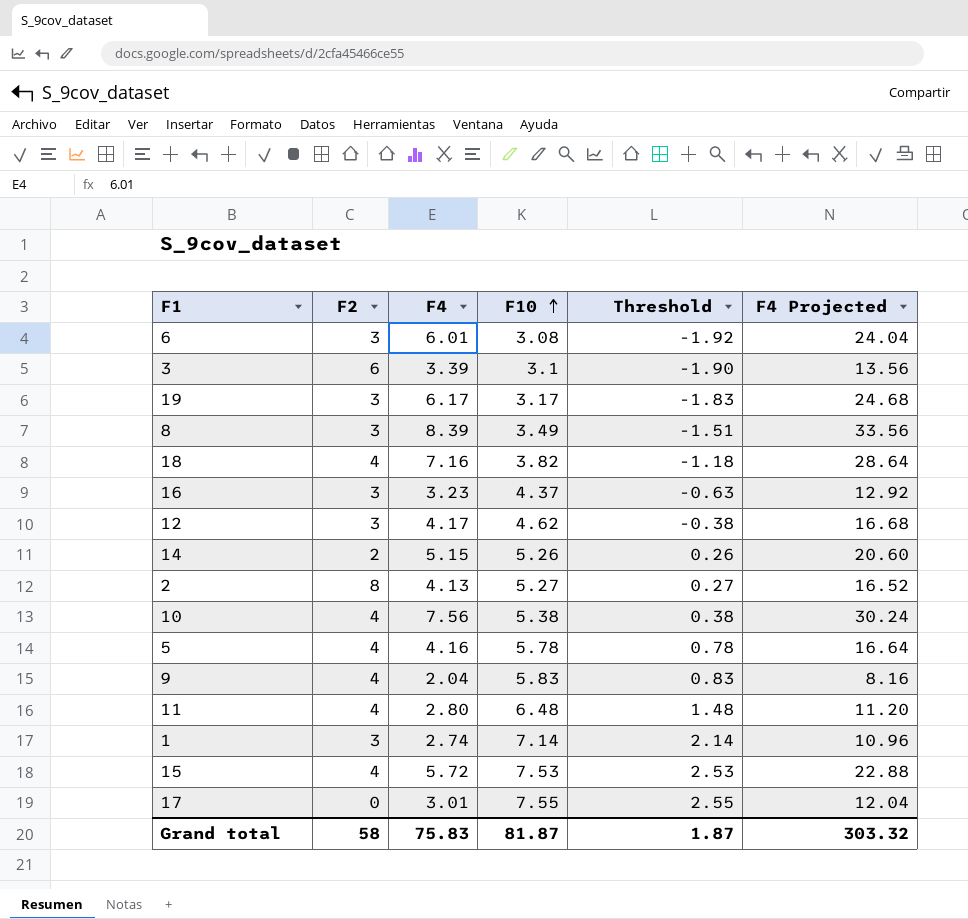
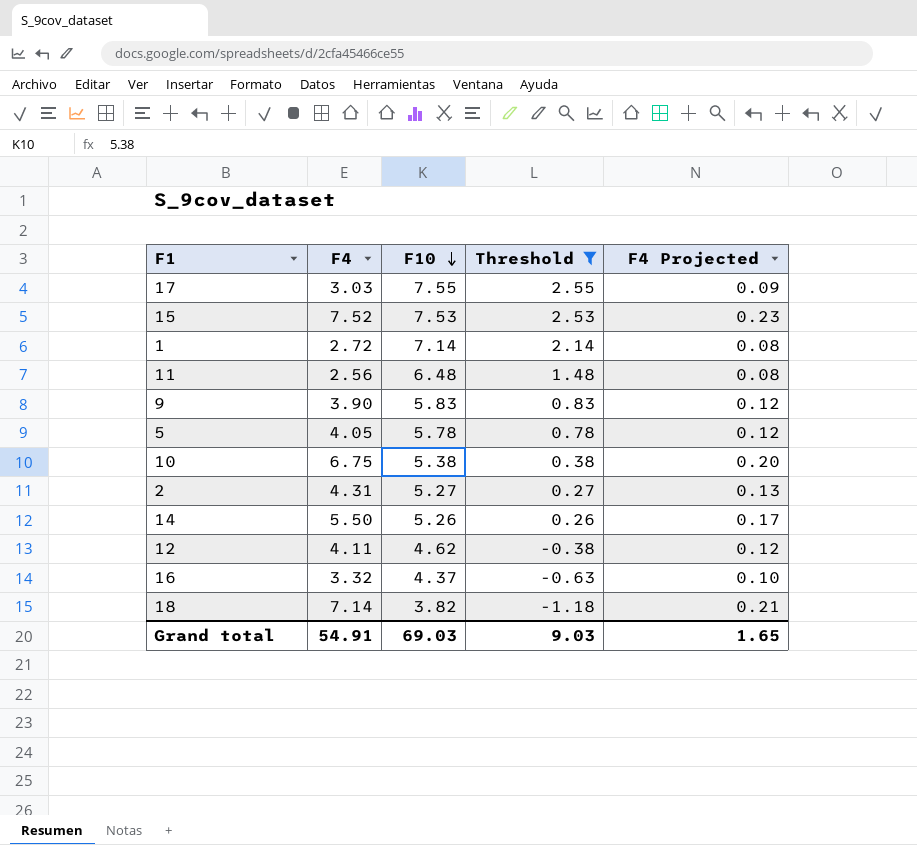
filter: none -> Threshold >= -1.18
row order: F10 ascending -> F10 descending
column F2 | position: 2 -> none
column F4 Projected | formula: [F4] * 4 -> [F4] * 0.03
17 | F4: 3.01 -> 3.03
15 | F4: 5.72 -> 7.52
1 | F4: 2.74 -> 2.72
11 | F4: 2.80 -> 2.56
9 | F4: 2.04 -> 3.90
5 | F4: 4.16 -> 4.05
10 | F4: 7.56 -> 6.75
2 | F4: 4.13 -> 4.31
14 | F4: 5.15 -> 5.50
12 | F4: 4.17 -> 4.11
16 | F4: 3.23 -> 3.32
18 | F4: 7.16 -> 7.14
Grand total | F4: 75.83 -> 54.91
Grand total | F10: 81.87 -> 69.03
Grand total | Threshold: 1.87 -> 9.03
Grand total | F4 Projected: 303.32 -> 1.65

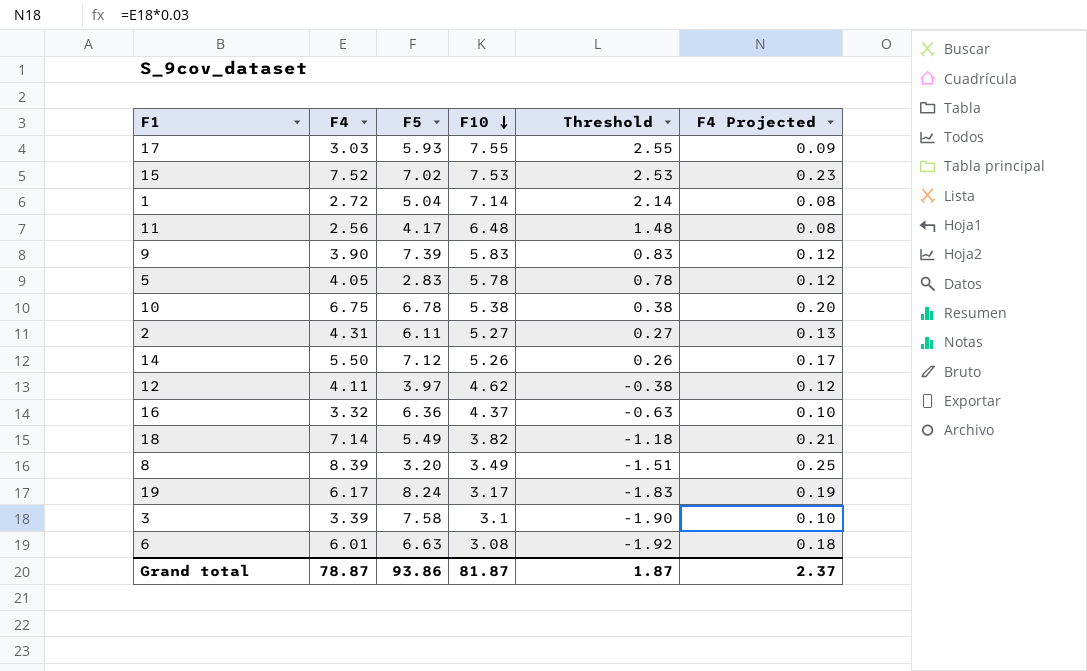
filter: Threshold >= -1.18 -> none
column F5 | position: none -> 3
Grand total | F4: 54.91 -> 78.87
Grand total | F10: 69.03 -> 81.87
Grand total | Threshold: 9.03 -> 1.87
Grand total | F4 Projected: 1.65 -> 2.37

